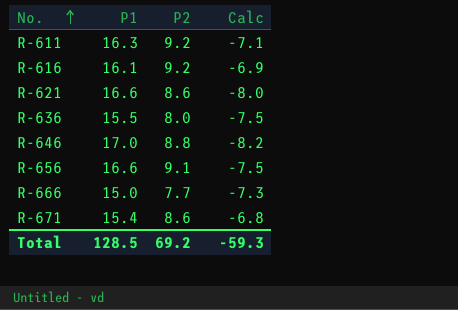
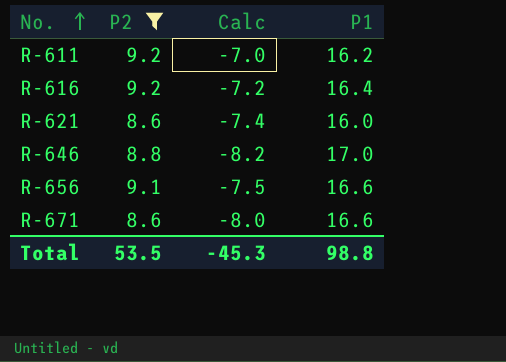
filter: none -> P2 >= 8.6
column P1 | position: 2 -> 4
R-611 | Calc: -7.1 -> -7.0
R-611 | P1: 16.3 -> 16.2
R-616 | Calc: -6.9 -> -7.2
R-616 | P1: 16.1 -> 16.4
R-621 | Calc: -8.0 -> -7.4
R-621 | P1: 16.6 -> 16.0
R-671 | Calc: -6.8 -> -8.0
R-671 | P1: 15.4 -> 16.6
Total | P2: 69.2 -> 53.5
Total | Calc: -59.3 -> -45.3
Total | P1: 128.5 -> 98.8

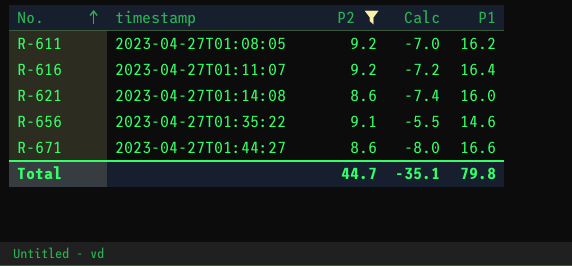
column timestamp | position: none -> 2
row R-646: 8.8 | -8.2 | 17.0 -> none
R-656 | Calc: -7.5 -> -5.5
R-656 | P1: 16.6 -> 14.6
Total | P2: 53.5 -> 44.7
Total | Calc: -45.3 -> -35.1
Total | P1: 98.8 -> 79.8

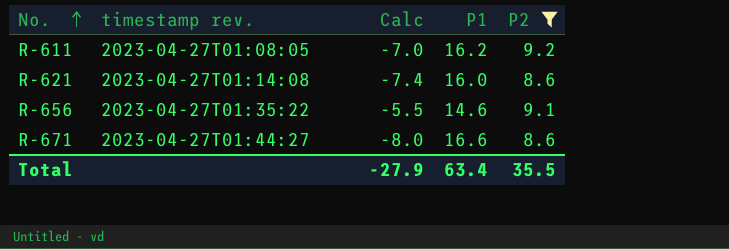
column name: timestamp -> timestamp rev.
column P2 | position: 3 -> 5
row R-616: 2023-04-27T01:11:07 | 9.2 | -7.2 | 16.4 -> none
Total | Calc: -35.1 -> -27.9
Total | P1: 79.8 -> 63.4
Total | P2: 44.7 -> 35.5

